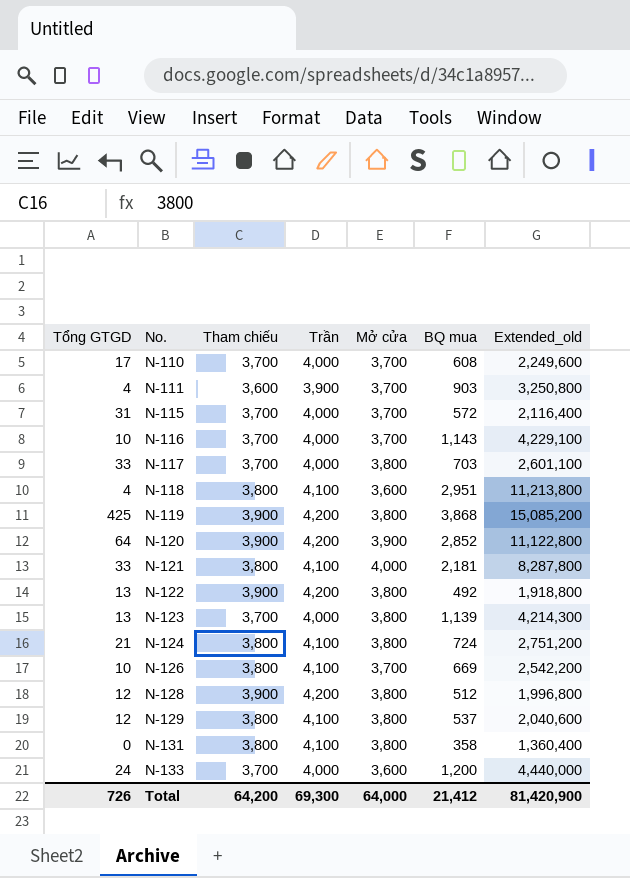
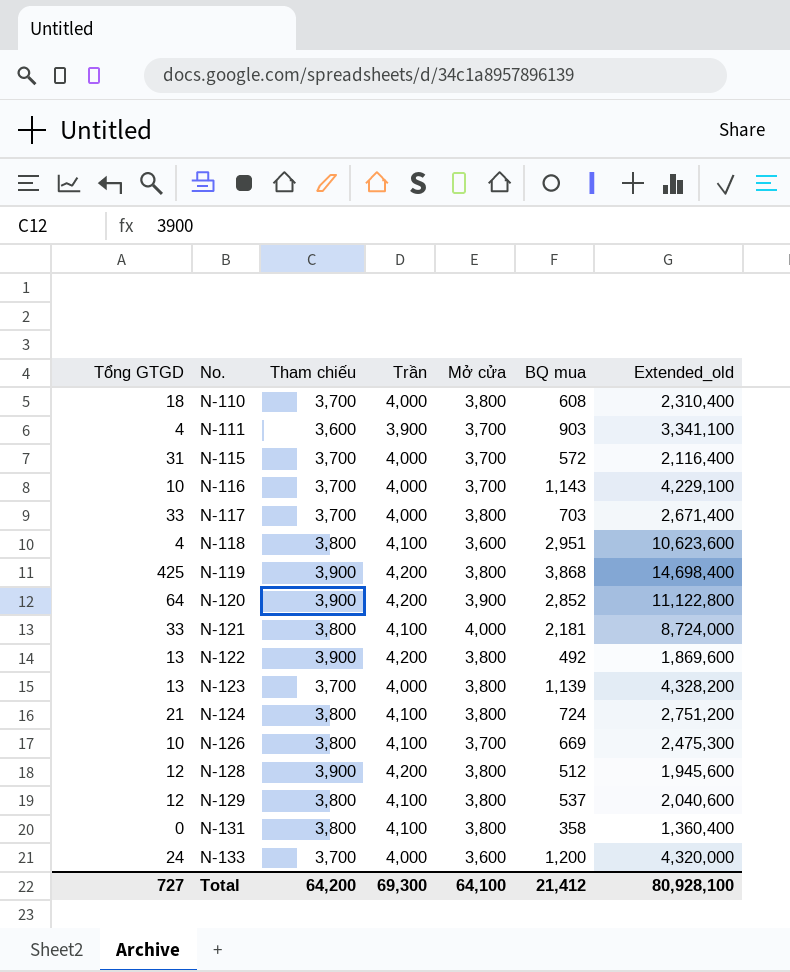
column Extended_old | formula: [Tham chiếu] * [BQ mua] -> [Mở cửa] * [BQ mua]
N-110 | Tổng GTGD: 17 -> 18
N-110 | Mở cửa: 3,700 -> 3,800
Total | Tổng GTGD: 726 -> 727
Total | Mở cửa: 64,000 -> 64,100
Total | Extended_old: 81,420,900 -> 80,928,100

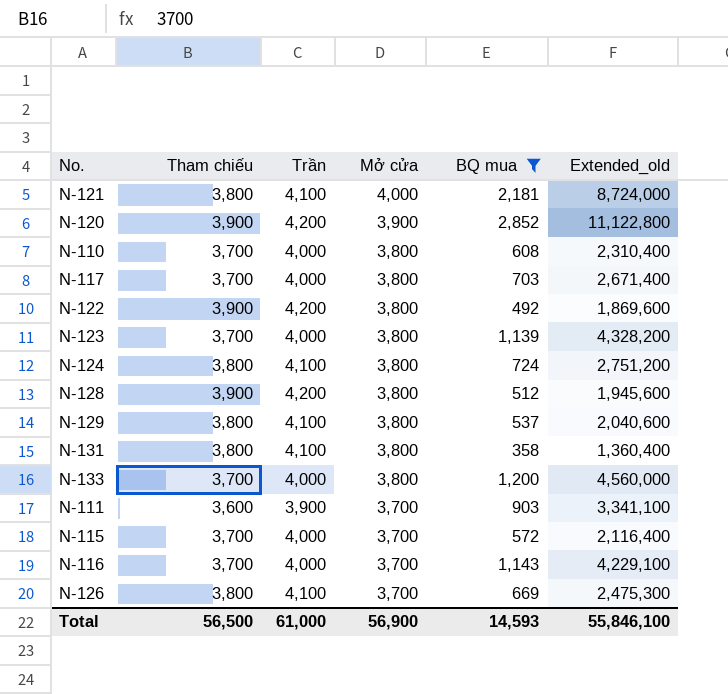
filter: none -> BQ mua <= 2,852
row order: No. ascending -> Mở cửa descending
column Tổng GTGD | position: 1 -> none
N-133 | Mở cửa: 3,600 -> 3,800
N-133 | Extended_old: 4,320,000 -> 4,560,000
Total | Tham chiếu: 64,200 -> 56,500
Total | Trần: 69,300 -> 61,000
Total | Mở cửa: 64,100 -> 56,900
Total | BQ mua: 21,412 -> 14,593
Total | Extended_old: 80,928,100 -> 55,846,100

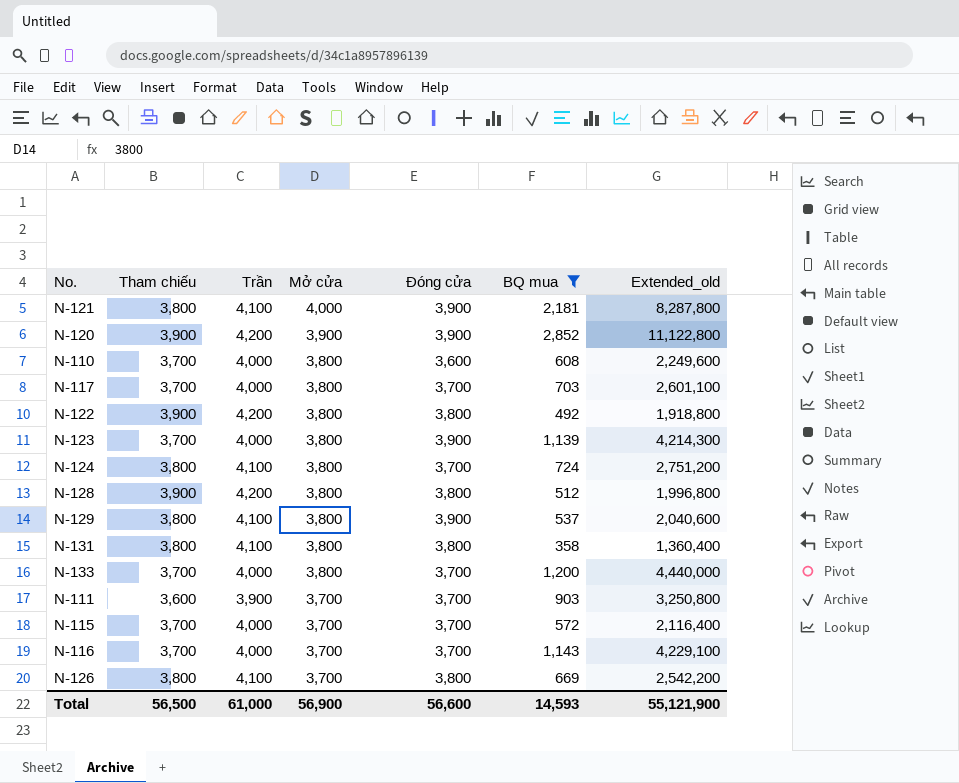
column Đóng cửa | position: none -> 5
column Extended_old | formula: [Mở cửa] * [BQ mua] -> [Tham chiếu] * [BQ mua]
Total | Extended_old: 55,846,100 -> 55,121,900

